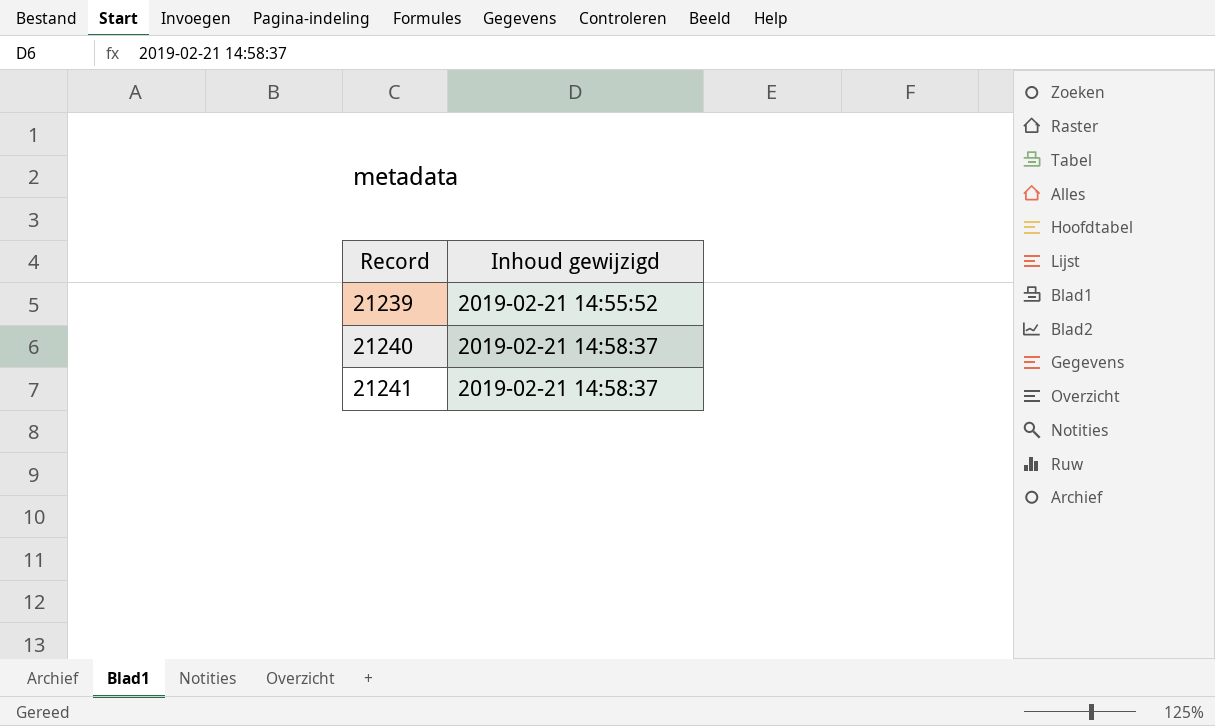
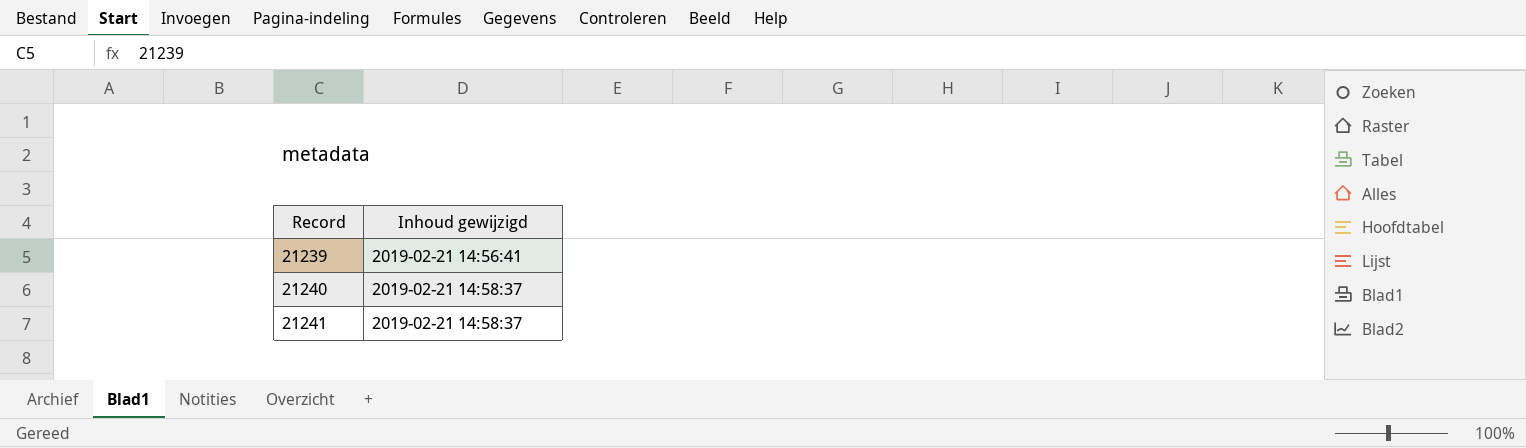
21239 | Inhoud gewijzigd: 2019-02-21 14:55:52 -> 2019-02-21 14:56:41

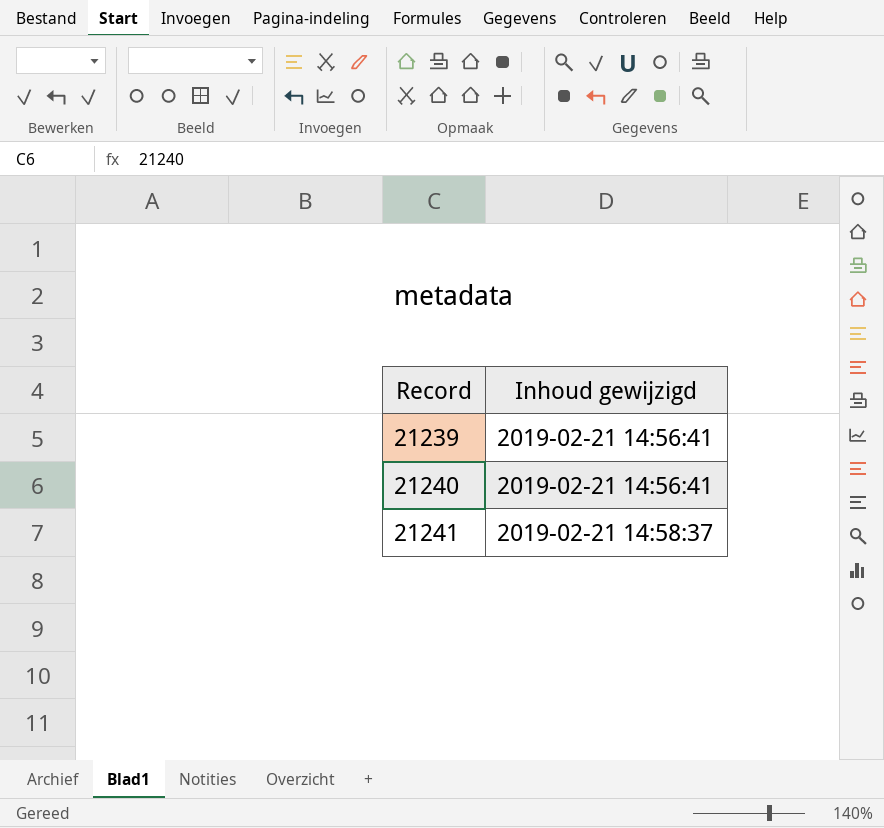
21240 | Inhoud gewijzigd: 2019-02-21 14:58:37 -> 2019-02-21 14:56:41

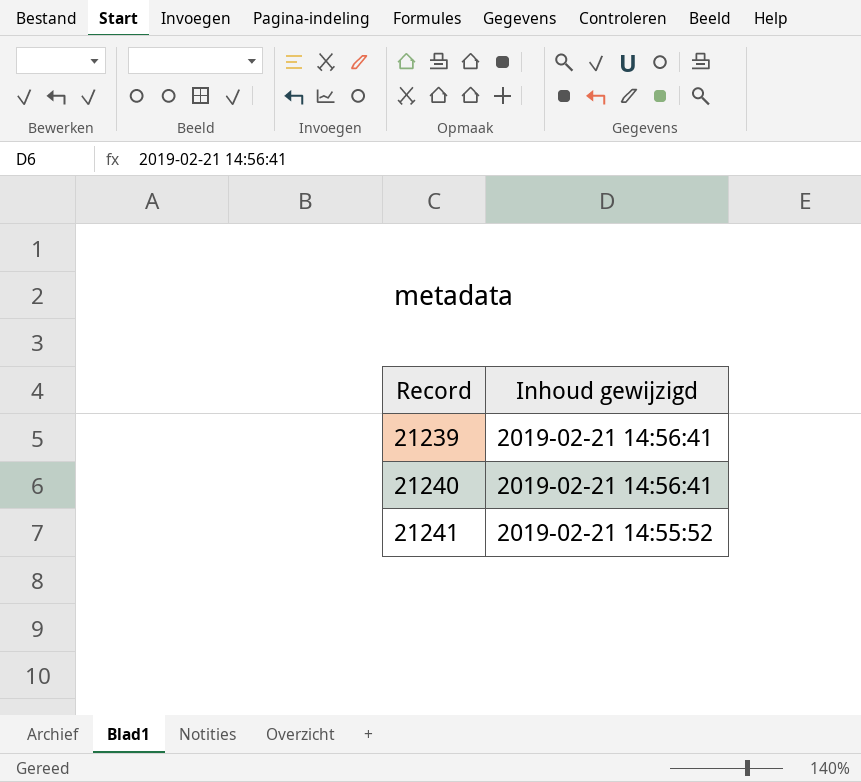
21241 | Inhoud gewijzigd: 2019-02-21 14:58:37 -> 2019-02-21 14:55:52

